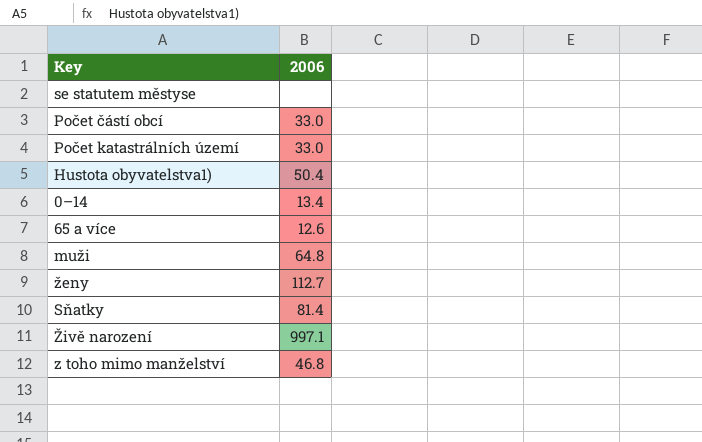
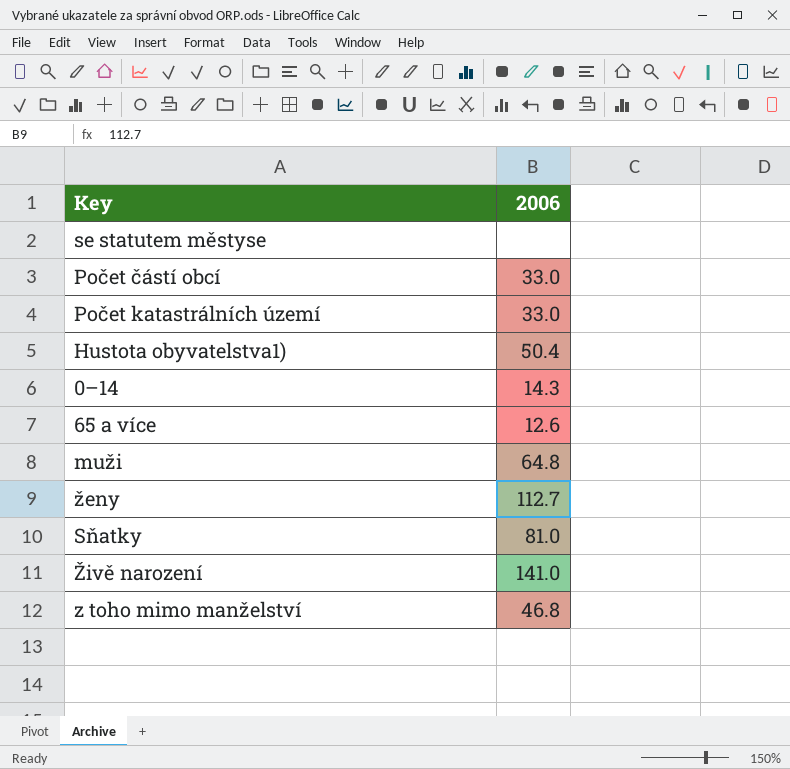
0–14 | 2006: 13.4 -> 14.3
Sňatky | 2006: 81.4 -> 81.0
Živě narození | 2006: 997.1 -> 141.0

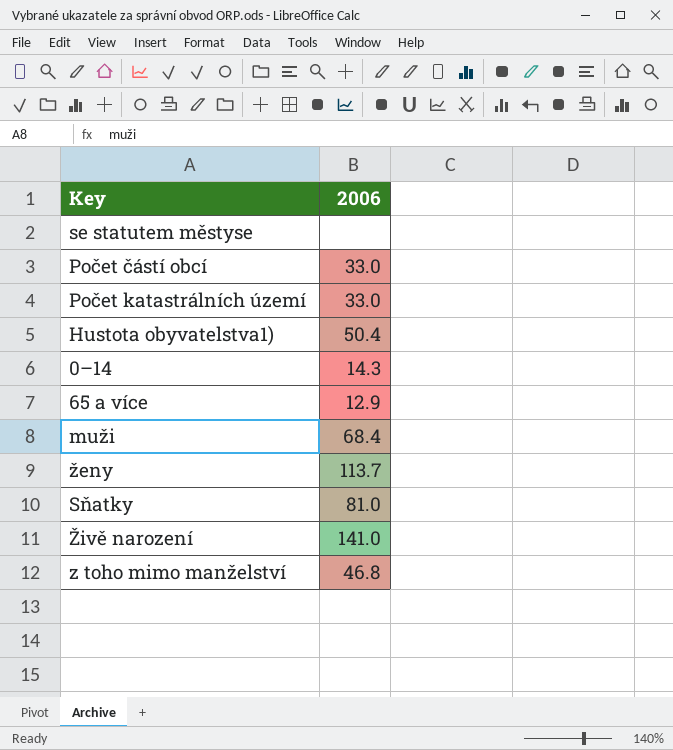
65 a více | 2006: 12.6 -> 12.9
muži | 2006: 64.8 -> 68.4
ženy | 2006: 112.7 -> 113.7

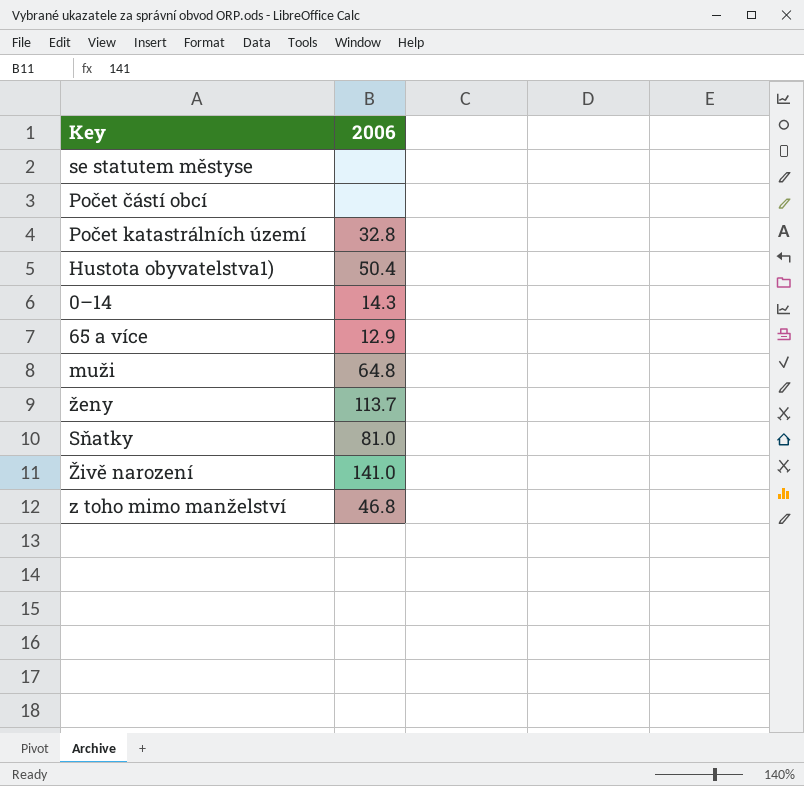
Počet částí obcí | 2006: 33.0 -> none
Počet katastrálních území | 2006: 33.0 -> 32.8
muži | 2006: 68.4 -> 64.8

